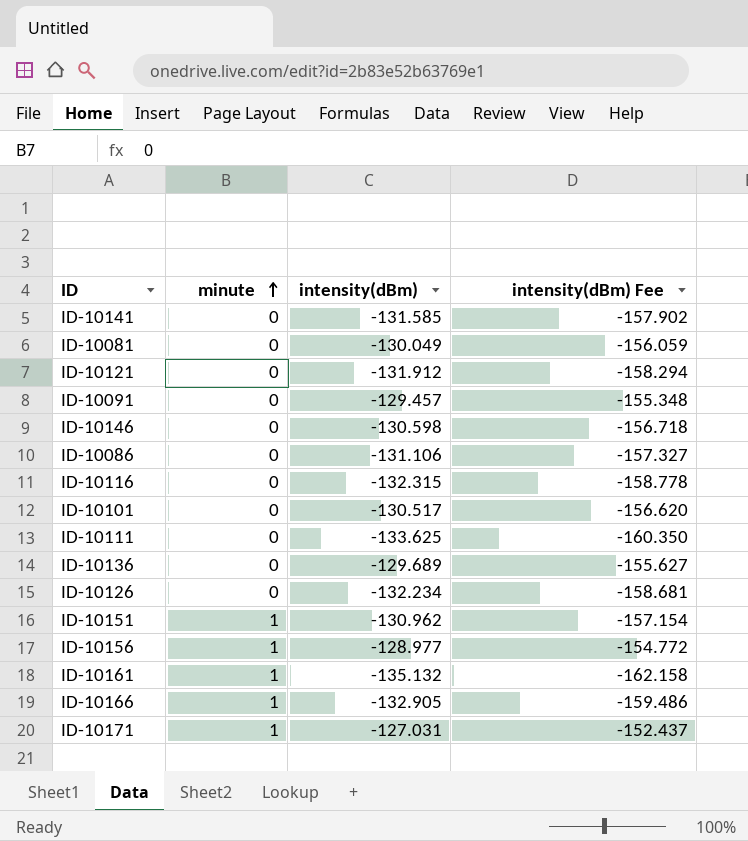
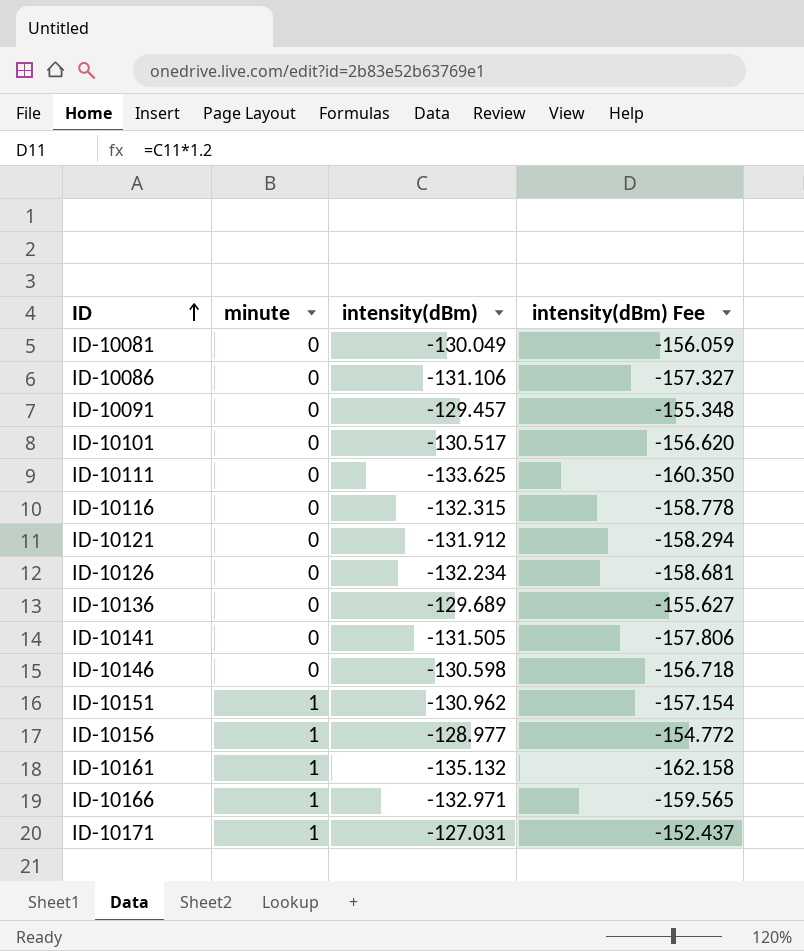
row order: minute ascending -> ID ascending
ID-10141 | intensity(dBm): -131.585 -> -131.505
ID-10141 | intensity(dBm) Fee: -157.902 -> -157.806
ID-10166 | intensity(dBm): -132.905 -> -132.971
ID-10166 | intensity(dBm) Fee: -159.486 -> -159.565

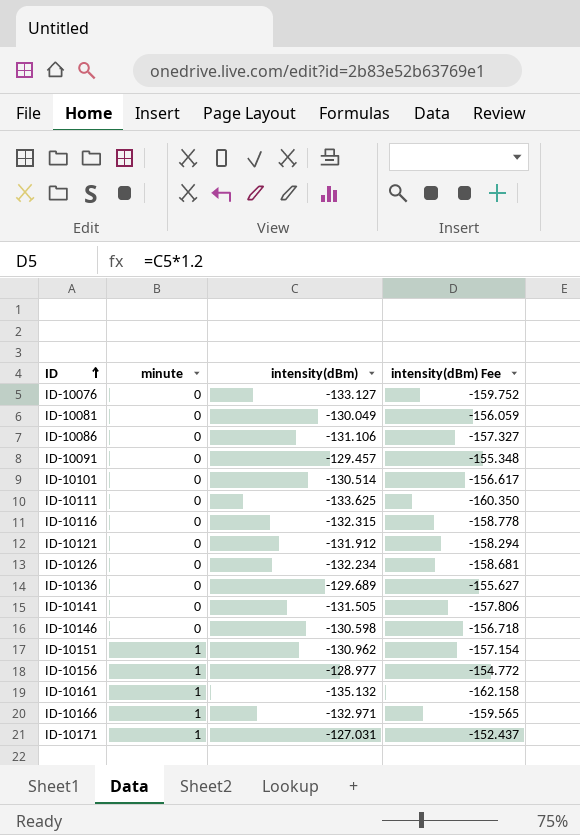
row ID-10076: none -> 0 | -133.127 | -159.752
ID-10101 | intensity(dBm): -130.517 -> -130.514
ID-10101 | intensity(dBm) Fee: -156.620 -> -156.617

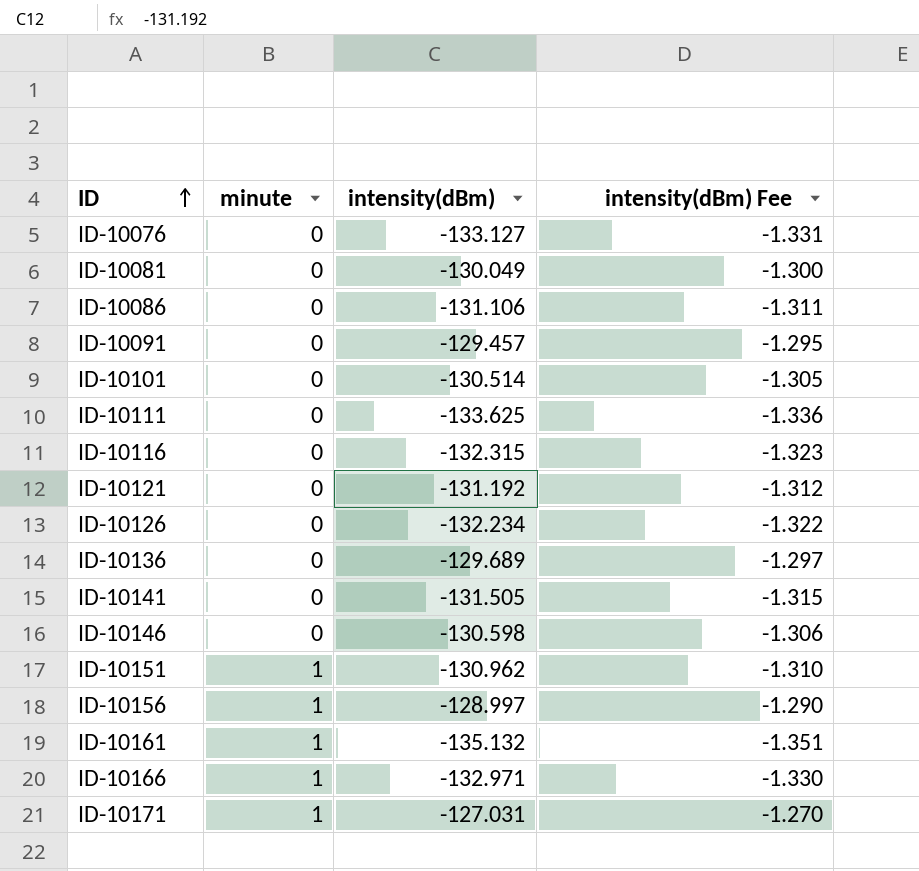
column intensity(dBm) Fee | formula: [intensity(dBm)] * 1.2 -> [intensity(dBm)] * 0.01
ID-10121 | intensity(dBm): -131.912 -> -131.192
ID-10156 | intensity(dBm): -128.977 -> -128.997

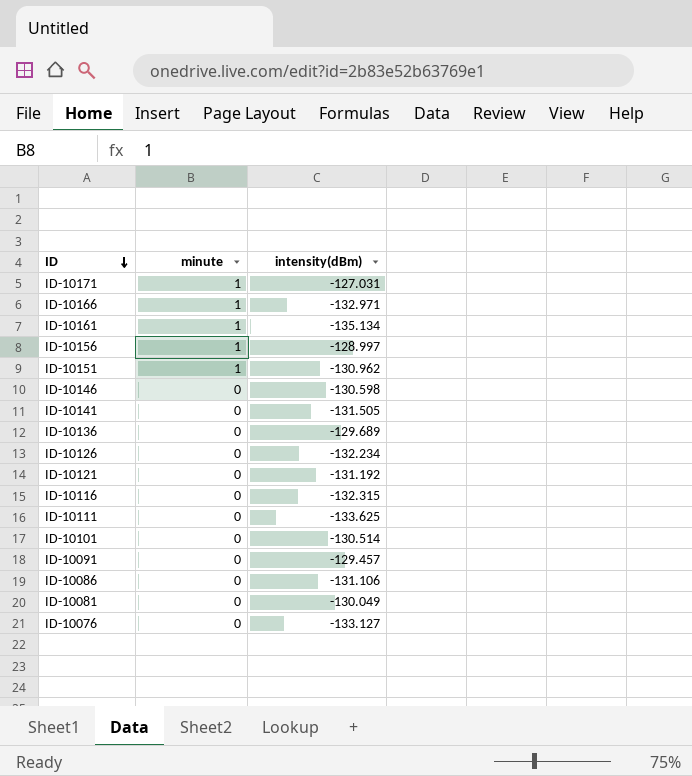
row order: ID ascending -> ID descending
column intensity(dBm) Fee | formula: [intensity(dBm)] * 0.01 -> none
ID-10161 | intensity(dBm): -135.132 -> -135.134

